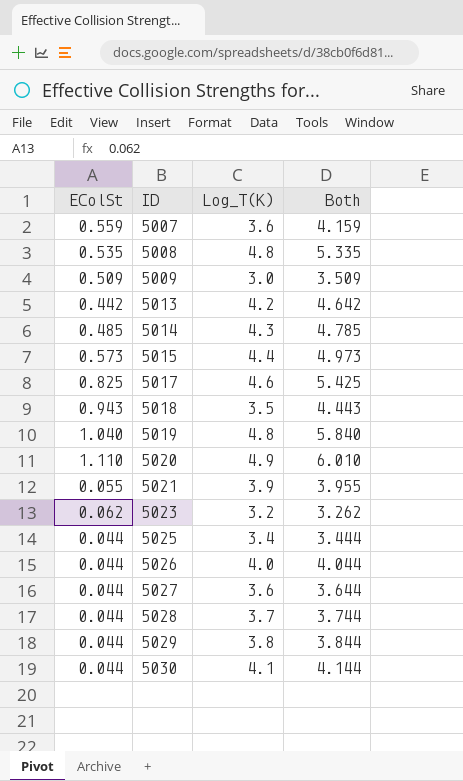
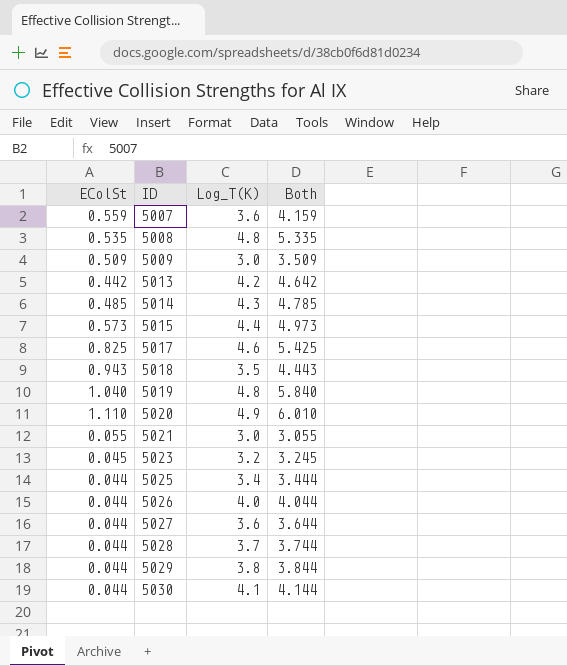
5021 | Log_T(K): 3.9 -> 3.0
5021 | Both: 3.955 -> 3.055
5023 | EColSt: 0.062 -> 0.045
5023 | Both: 3.262 -> 3.245

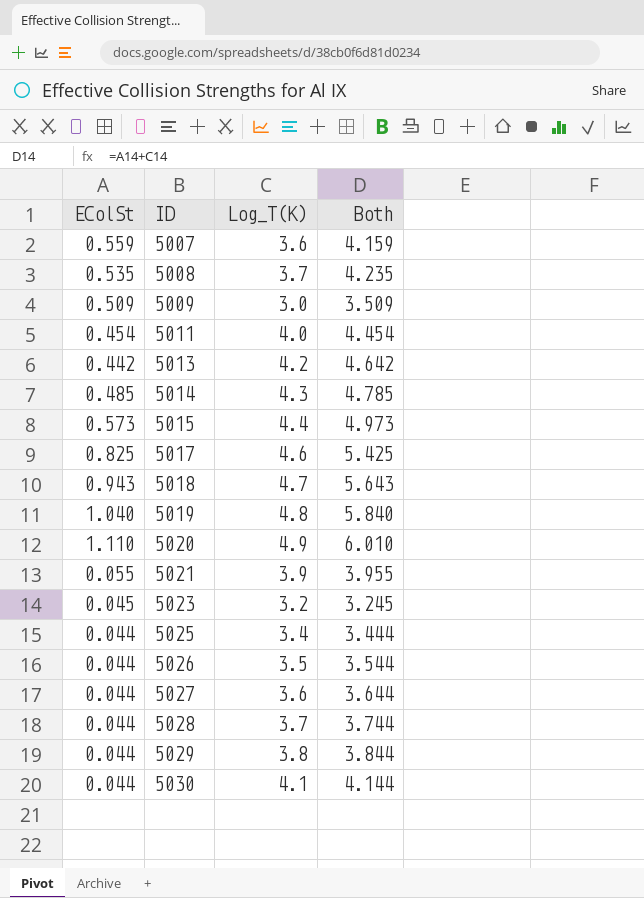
5008 | Log_T(K): 4.8 -> 3.7
5008 | Both: 5.335 -> 4.235
row 5011: none -> 0.454 | 4.0 | 4.454
5018 | Log_T(K): 3.5 -> 4.7
5018 | Both: 4.443 -> 5.643
5021 | Log_T(K): 3.0 -> 3.9
5021 | Both: 3.055 -> 3.955
5026 | Log_T(K): 4.0 -> 3.5
5026 | Both: 4.044 -> 3.544

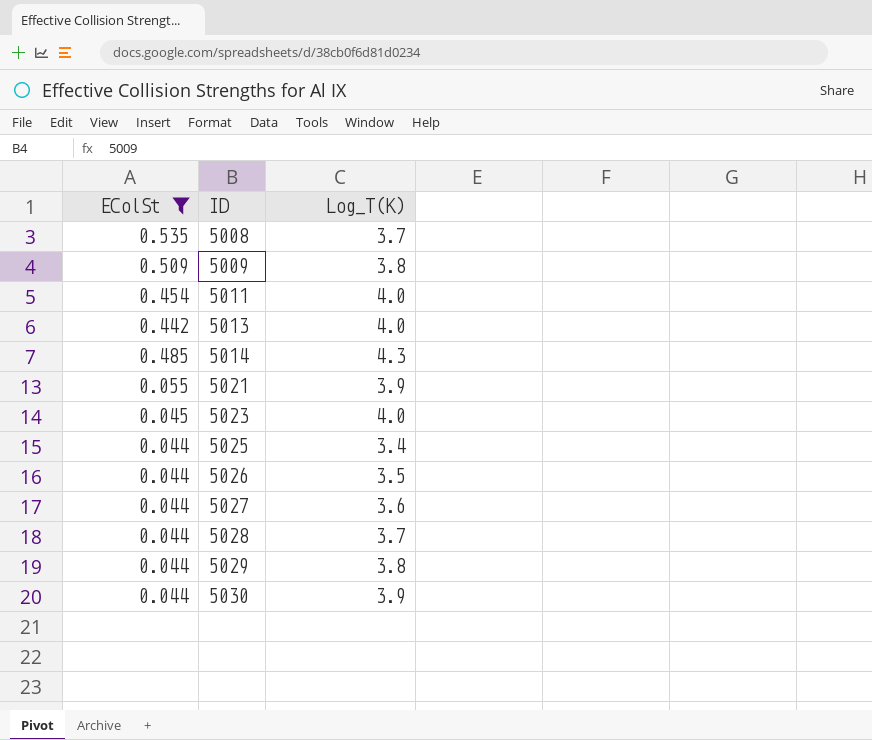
filter: none -> EColSt <= 0.535
column Both | formula: [EColSt] + [Log_T(K)] -> none
5009 | Log_T(K): 3.0 -> 3.8
5013 | Log_T(K): 4.2 -> 4.0
5023 | Log_T(K): 3.2 -> 4.0
5030 | Log_T(K): 4.1 -> 3.9

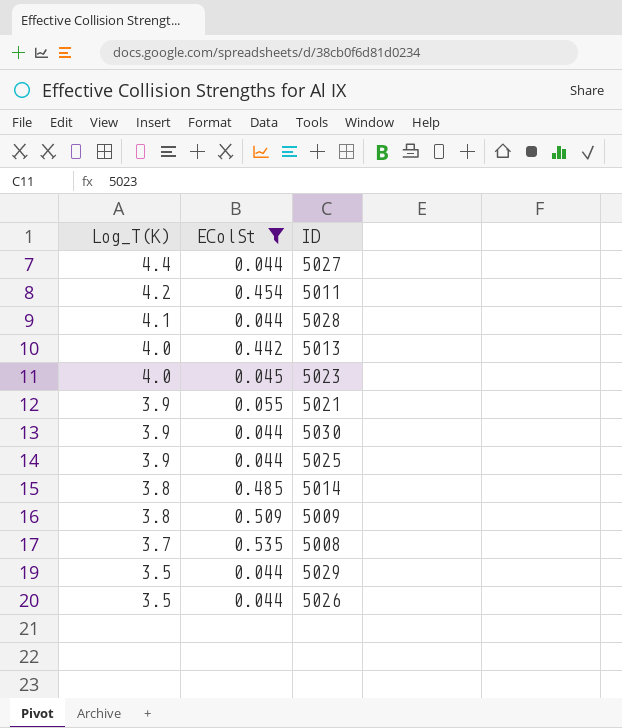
row order: ID ascending -> Log_T(K) descending
column Log_T(K) | position: 3 -> 1
5027 | Log_T(K): 3.6 -> 4.4
5011 | Log_T(K): 4.0 -> 4.2
5028 | Log_T(K): 3.7 -> 4.1
5025 | Log_T(K): 3.4 -> 3.9
5014 | Log_T(K): 4.3 -> 3.8
5029 | Log_T(K): 3.8 -> 3.5

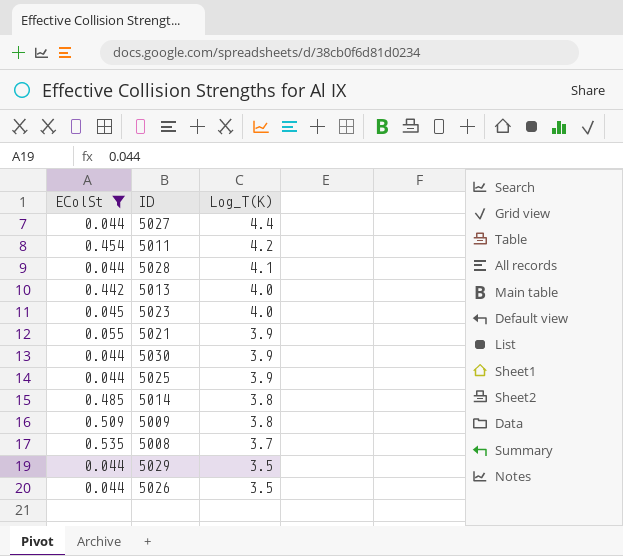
column Log_T(K) | position: 1 -> 3

